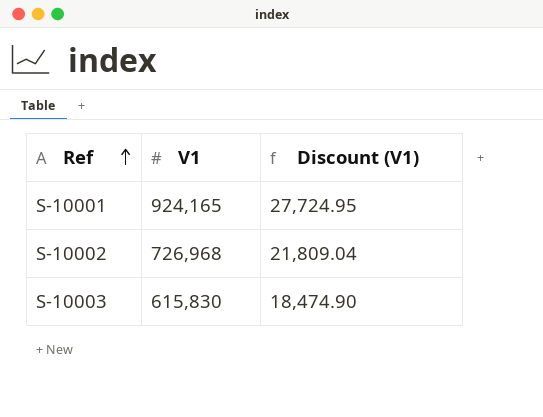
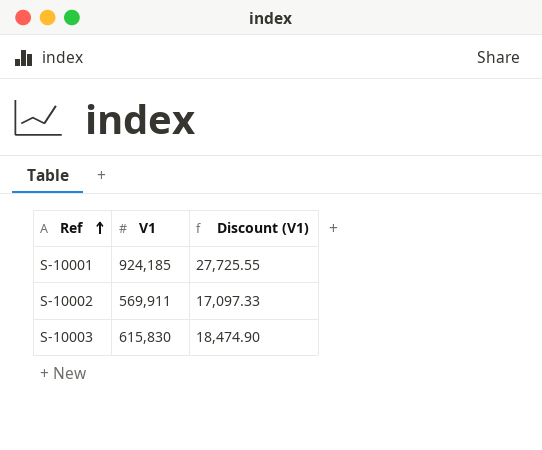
S-10001 | V1: 924,165 -> 924,185
S-10001 | Discount (V1): 27,724.95 -> 27,725.55
S-10002 | V1: 726,968 -> 569,911
S-10002 | Discount (V1): 21,809.04 -> 17,097.33

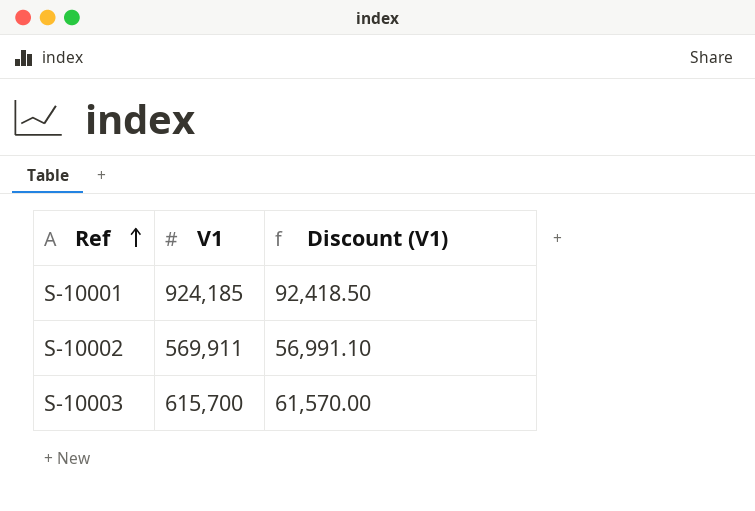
column Discount (V1) | formula: [V1] * 0.03 -> [V1] * 0.1
S-10003 | V1: 615,830 -> 615,700

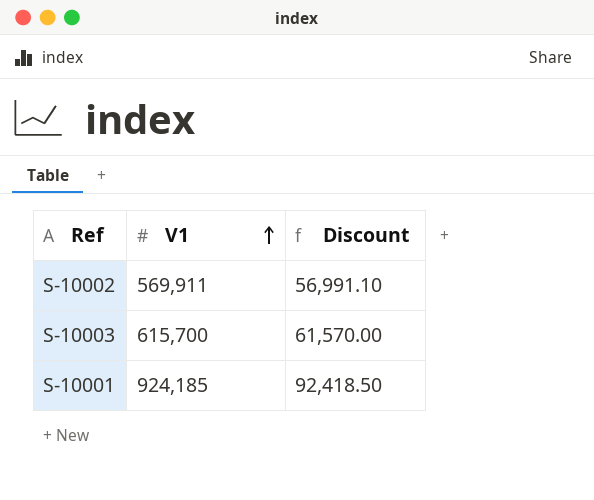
row order: Ref ascending -> V1 ascending
column name: Discount (V1) -> Discount

